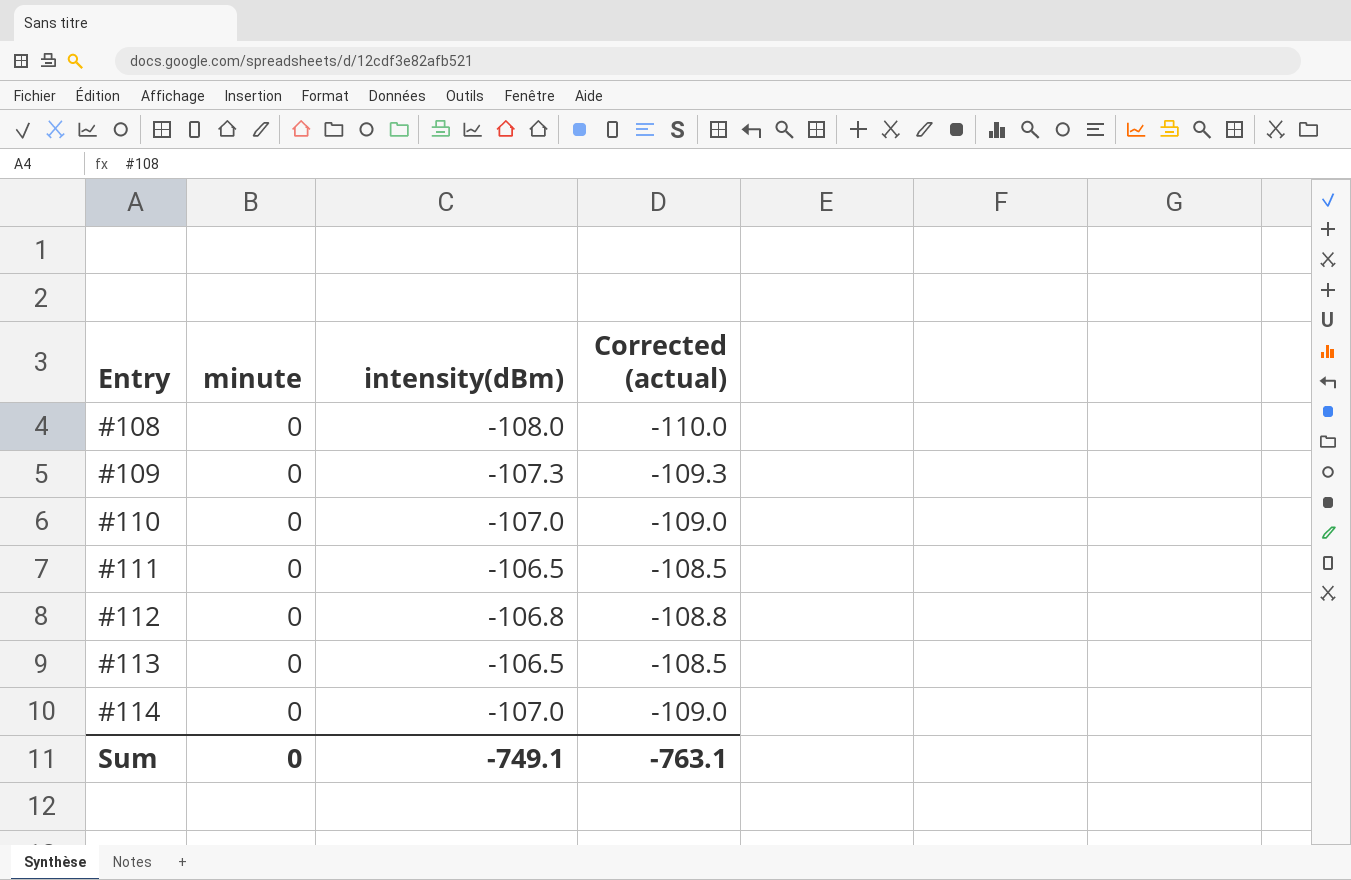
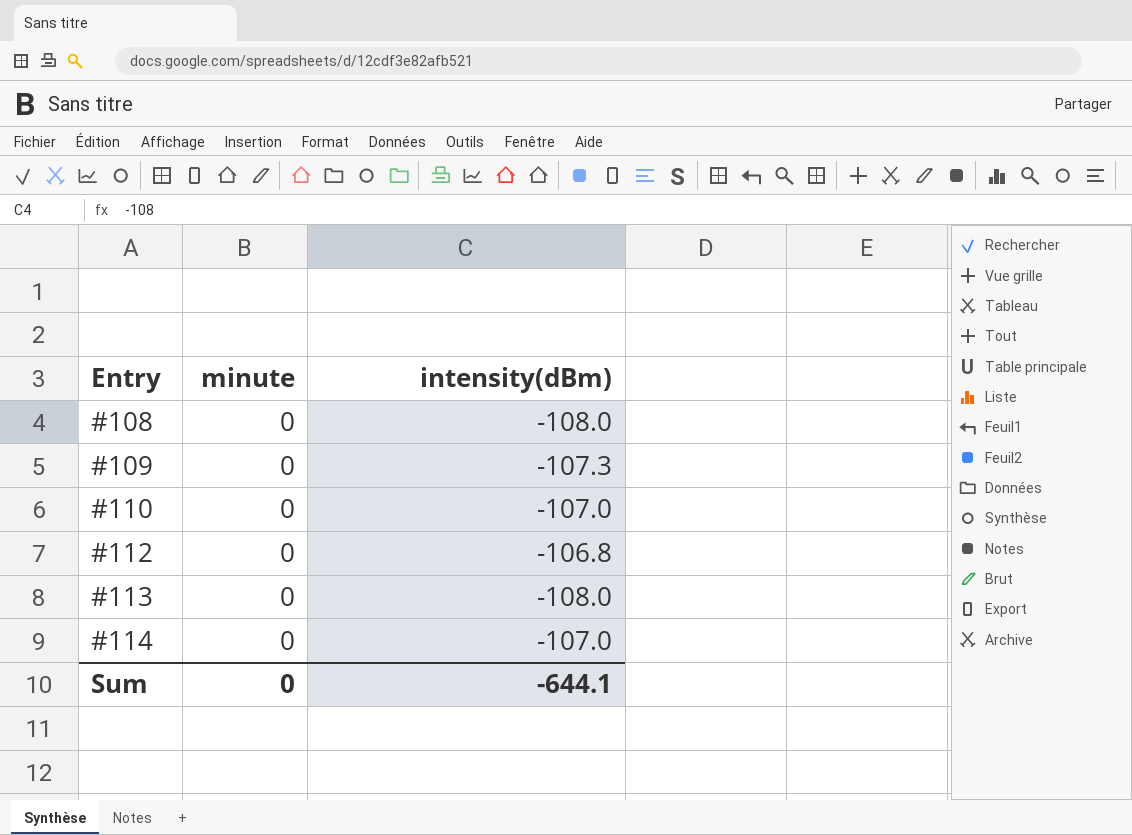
column Corrected (actual) | formula: [intensity(dBm)] - 2 -> none
row #111: 0 | -106.5 | -108.5 -> none
#113 | intensity(dBm): -106.5 -> -108.0
Sum | intensity(dBm): -749.1 -> -644.1

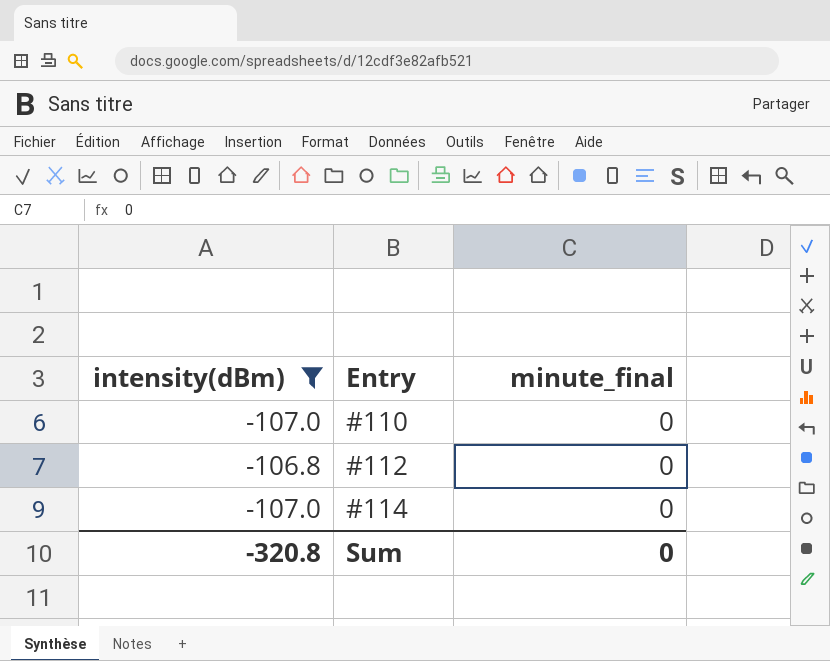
filter: none -> intensity(dBm) >= -107.0
column intensity(dBm) | position: 3 -> 1
column name: minute -> minute_final
Sum | intensity(dBm): -644.1 -> -320.8

